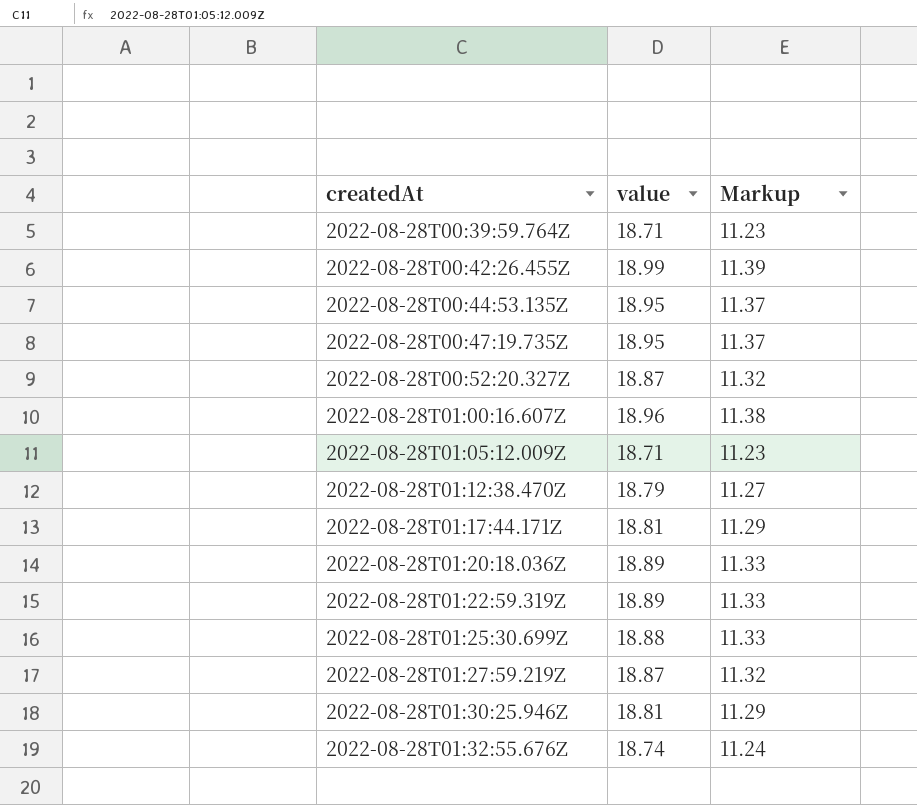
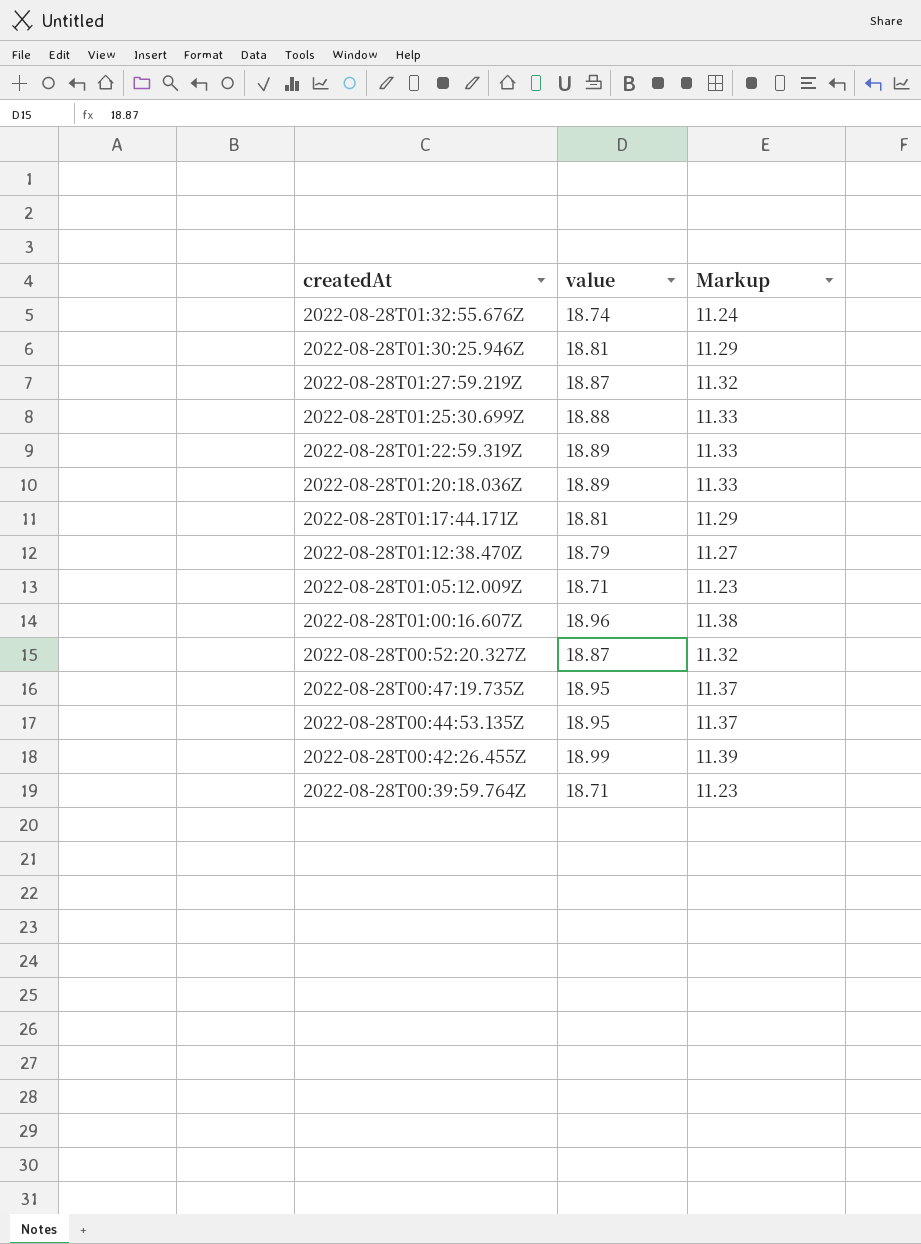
row order: createdAt ascending -> createdAt descending

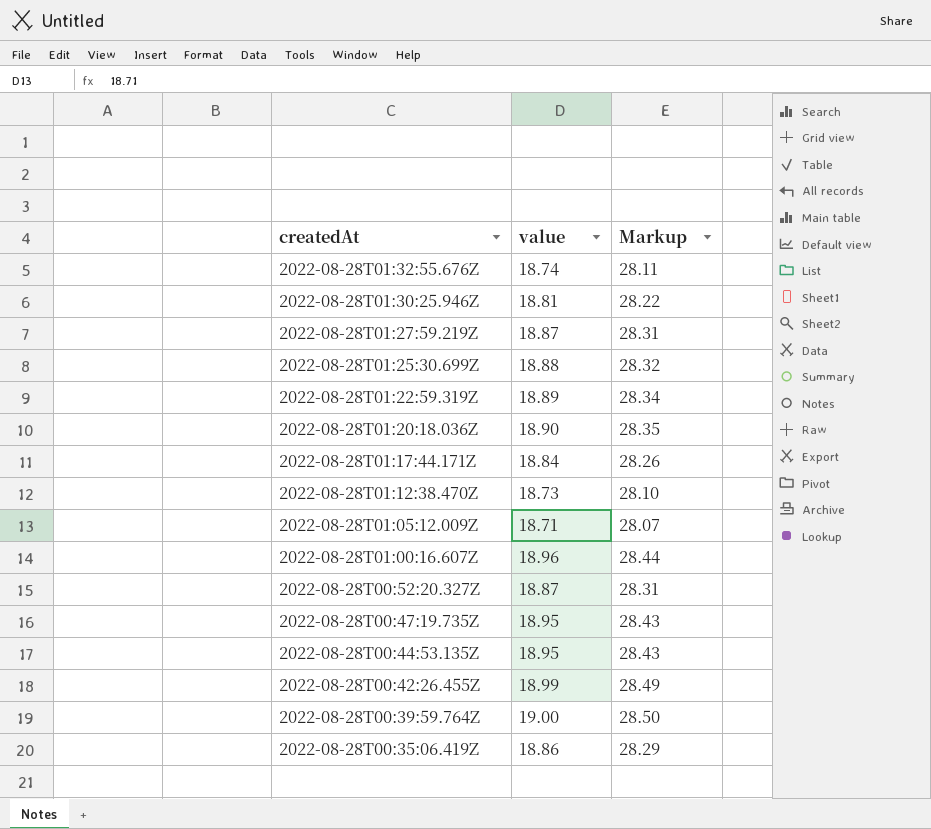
column Markup | formula: [value] * 0.6 -> [value] * 1.5
2022-08-28T01:20:18.036Z | value: 18.89 -> 18.90
2022-08-28T01:17:44.171Z | value: 18.81 -> 18.84
2022-08-28T01:12:38.470Z | value: 18.79 -> 18.73
2022-08-28T00:39:59.764Z | value: 18.71 -> 19.00
row 2022-08-28T00:35:06.419Z: none -> 18.86 | 28.29

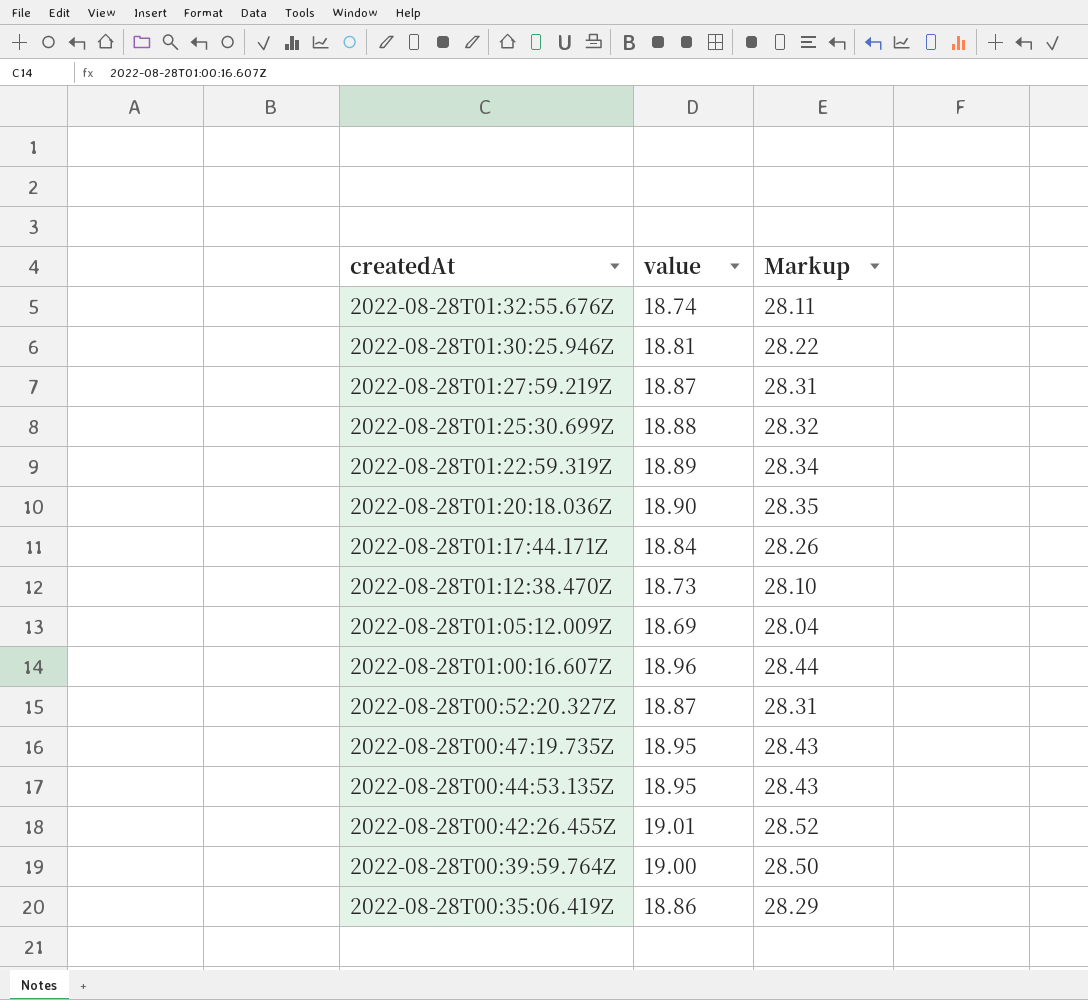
2022-08-28T01:05:12.009Z | value: 18.71 -> 18.69
2022-08-28T01:05:12.009Z | Markup: 28.07 -> 28.04
2022-08-28T00:42:26.455Z | value: 18.99 -> 19.01
2022-08-28T00:42:26.455Z | Markup: 28.49 -> 28.52

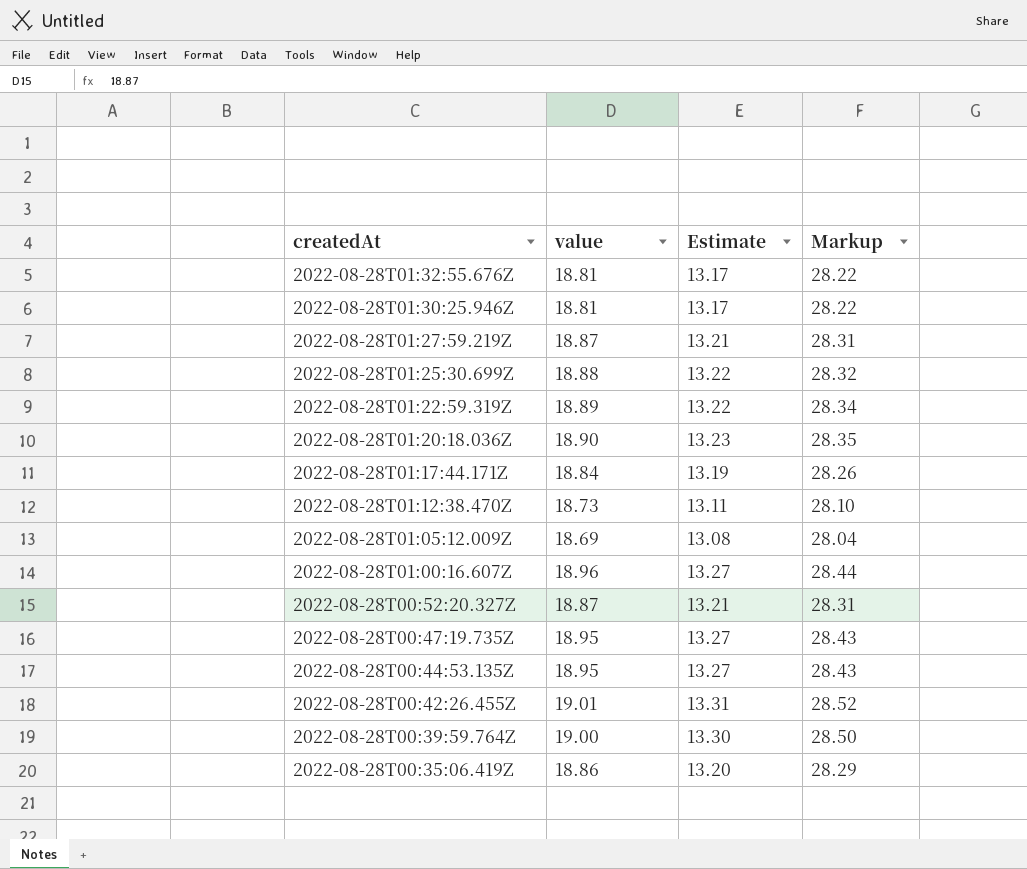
column Estimate | formula: none -> [value] * 0.7
2022-08-28T01:32:55.676Z | value: 18.74 -> 18.81
2022-08-28T01:32:55.676Z | Markup: 28.11 -> 28.22

